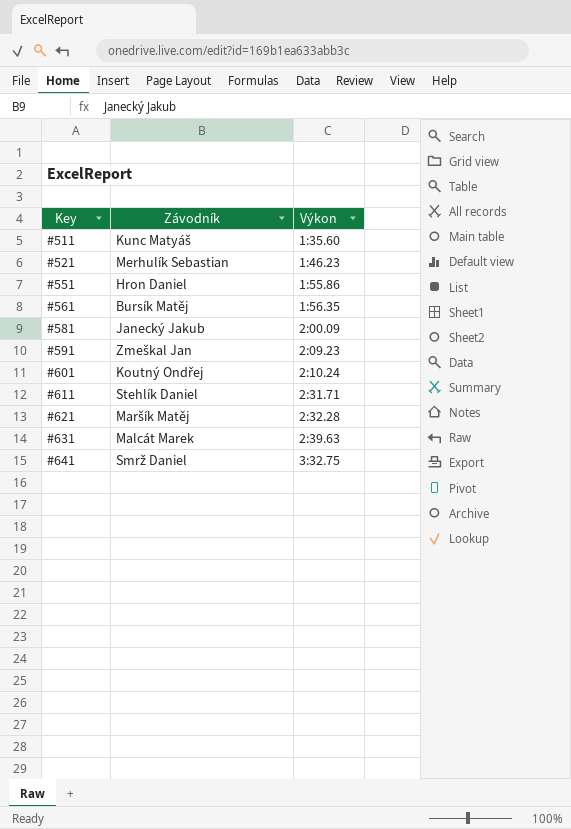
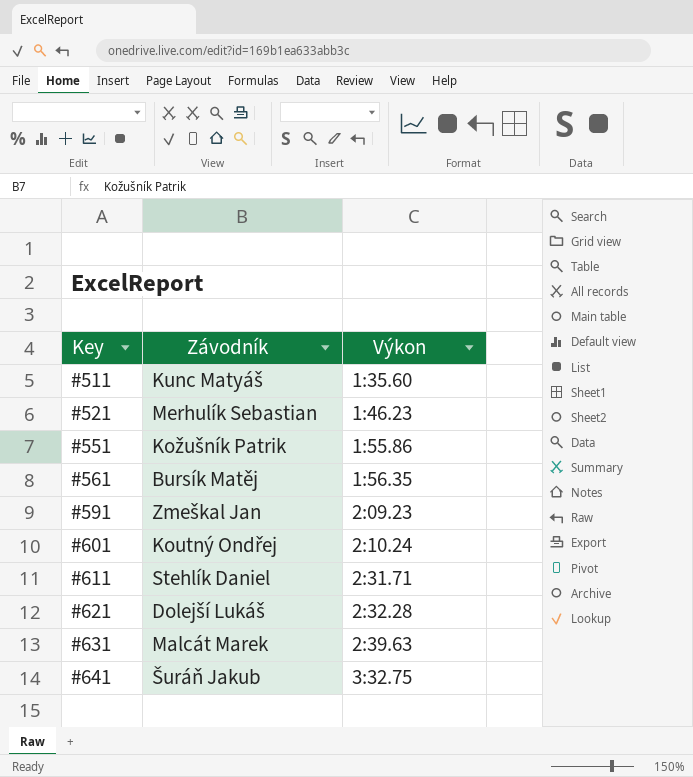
row #581: Janecký Jakub | 2:00.09 -> none
#551 | Závodník: Hron Daniel -> Kožušník Patrik
#621 | Závodník: Maršík Matěj -> Dolejší Lukáš
#641 | Závodník: Smrž Daniel -> Šuráň Jakub

